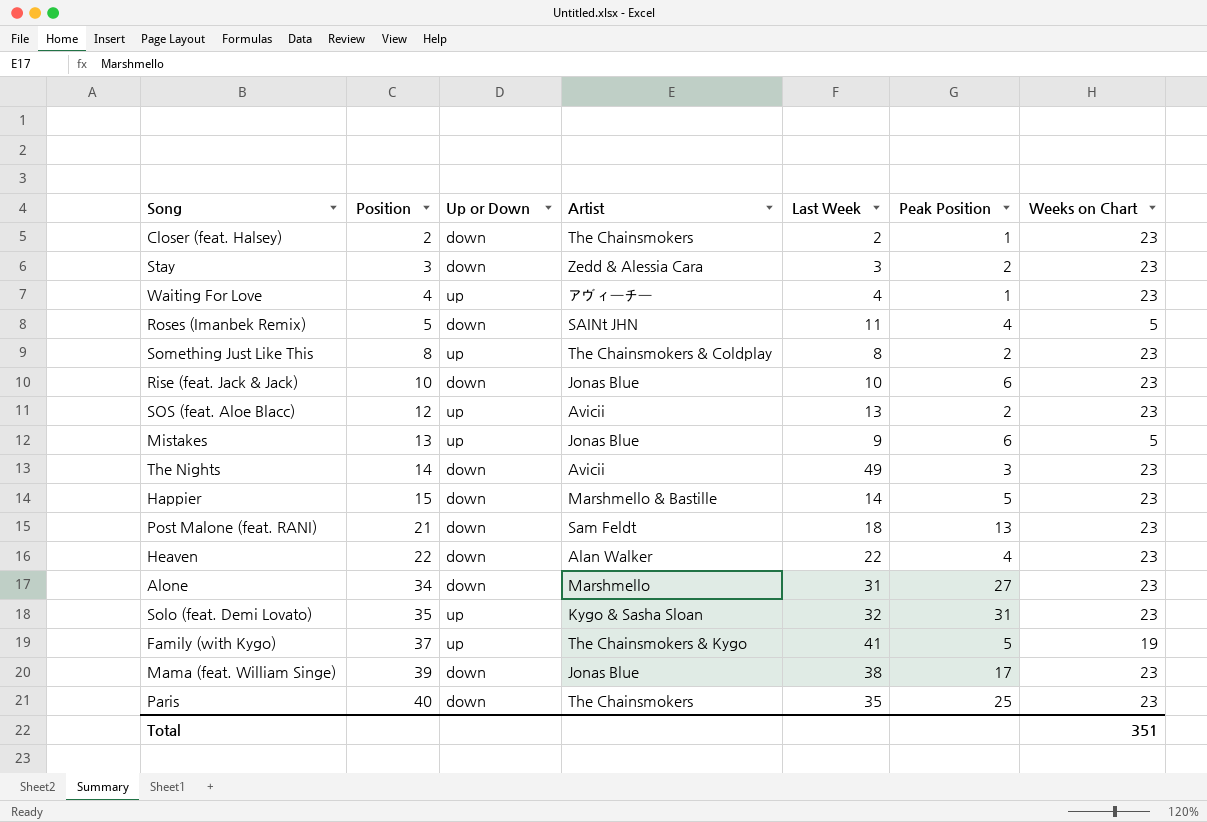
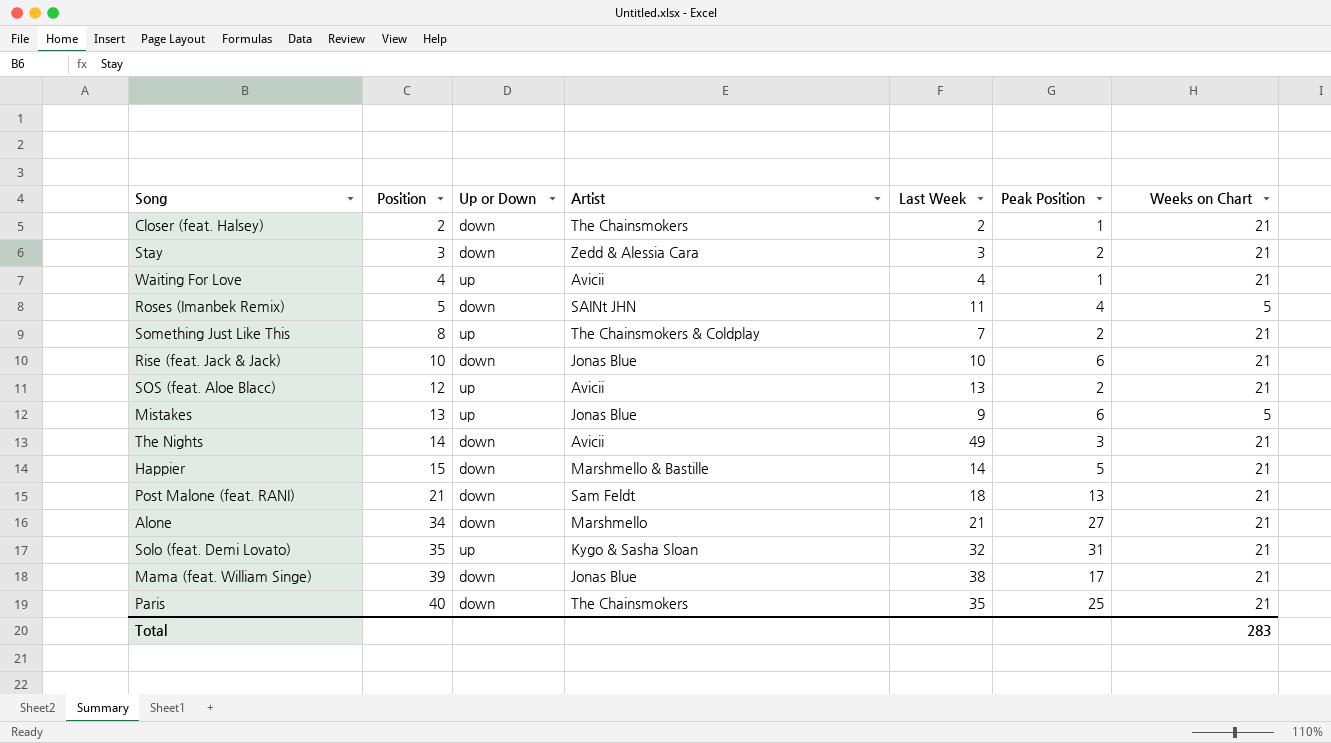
row Heaven: 22 | down | Alan Walker | 22 | 4 | 23 -> none
row Family (with Kygo): 37 | up | The Chainsmokers & Kygo | 41 | 5 | 19 -> none
Closer (feat. Halsey) | Weeks on Chart: 23 -> 21
Stay | Weeks on Chart: 23 -> 21
Waiting For Love | Artist: アヴィーチー -> Avicii
Waiting For Love | Weeks on Chart: 23 -> 21
Something Just Like This | Last Week: 8 -> 7
Something Just Like This | Weeks on Chart: 23 -> 21
Rise (feat. Jack & Jack) | Weeks on Chart: 23 -> 21
SOS (feat. Aloe Blacc) | Weeks on Chart: 23 -> 21
The Nights | Weeks on Chart: 23 -> 21
Happier | Weeks on Chart: 23 -> 21
Post Malone (feat. RANI) | Weeks on Chart: 23 -> 21
Alone | Last Week: 31 -> 21
Alone | Weeks on Chart: 23 -> 21
Solo (feat. Demi Lovato) | Weeks on Chart: 23 -> 21
Mama (feat. William Singe) | Weeks on Chart: 23 -> 21
Paris | Weeks on Chart: 23 -> 21
Total | Weeks on Chart: 351 -> 283

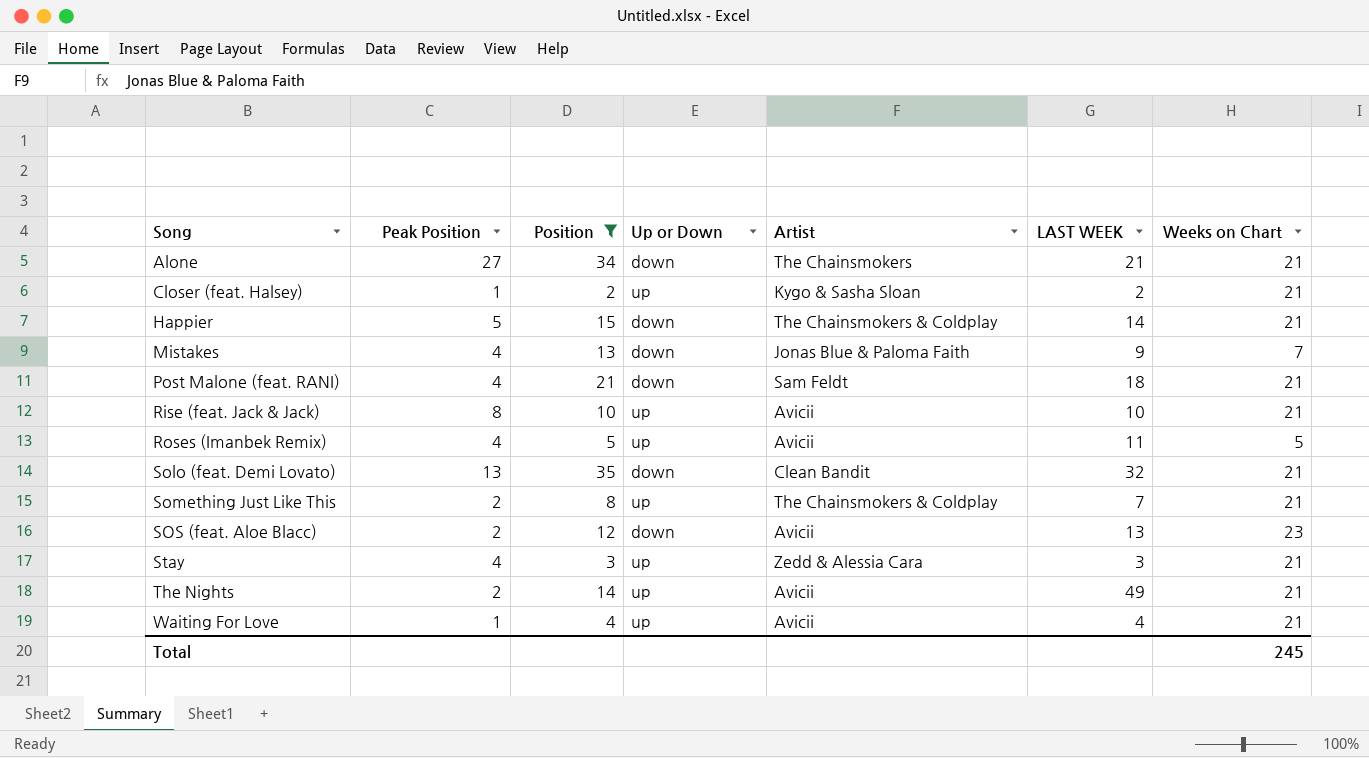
filter: none -> Position <= 35
row order: Position ascending -> Song ascending
column Peak Position | position: 6 -> 2
column name: Last Week -> LAST WEEK
Alone | Artist: Marshmello -> The Chainsmokers
Closer (feat. Halsey) | Up or Down: down -> up
Closer (feat. Halsey) | Artist: The Chainsmokers -> Kygo & Sasha Sloan
Happier | Artist: Marshmello & Bastille -> The Chainsmokers & Coldplay
Mistakes | Peak Position: 6 -> 4
Mistakes | Up or Down: up -> down
Mistakes | Artist: Jonas Blue -> Jonas Blue & Paloma Faith
Mistakes | Weeks on Chart: 5 -> 7
Post Malone (feat. RANI) | Peak Position: 13 -> 4
Rise (feat. Jack & Jack) | Peak Position: 6 -> 8
Rise (feat. Jack & Jack) | Up or Down: down -> up
Rise (feat. Jack & Jack) | Artist: Jonas Blue -> Avicii
Roses (Imanbek Remix) | Up or Down: down -> up
Roses (Imanbek Remix) | Artist: SAINt JHN -> Avicii
Solo (feat. Demi Lovato) | Peak Position: 31 -> 13
Solo (feat. Demi Lovato) | Up or Down: up -> down
Solo (feat. Demi Lovato) | Artist: Kygo & Sasha Sloan -> Clean Bandit
SOS (feat. Aloe Blacc) | Up or Down: up -> down
SOS (feat. Aloe Blacc) | Weeks on Chart: 21 -> 23
Stay | Peak Position: 2 -> 4
Stay | Up or Down: down -> up
The Nights | Peak Position: 3 -> 2
The Nights | Up or Down: down -> up
Total | Weeks on Chart: 283 -> 245

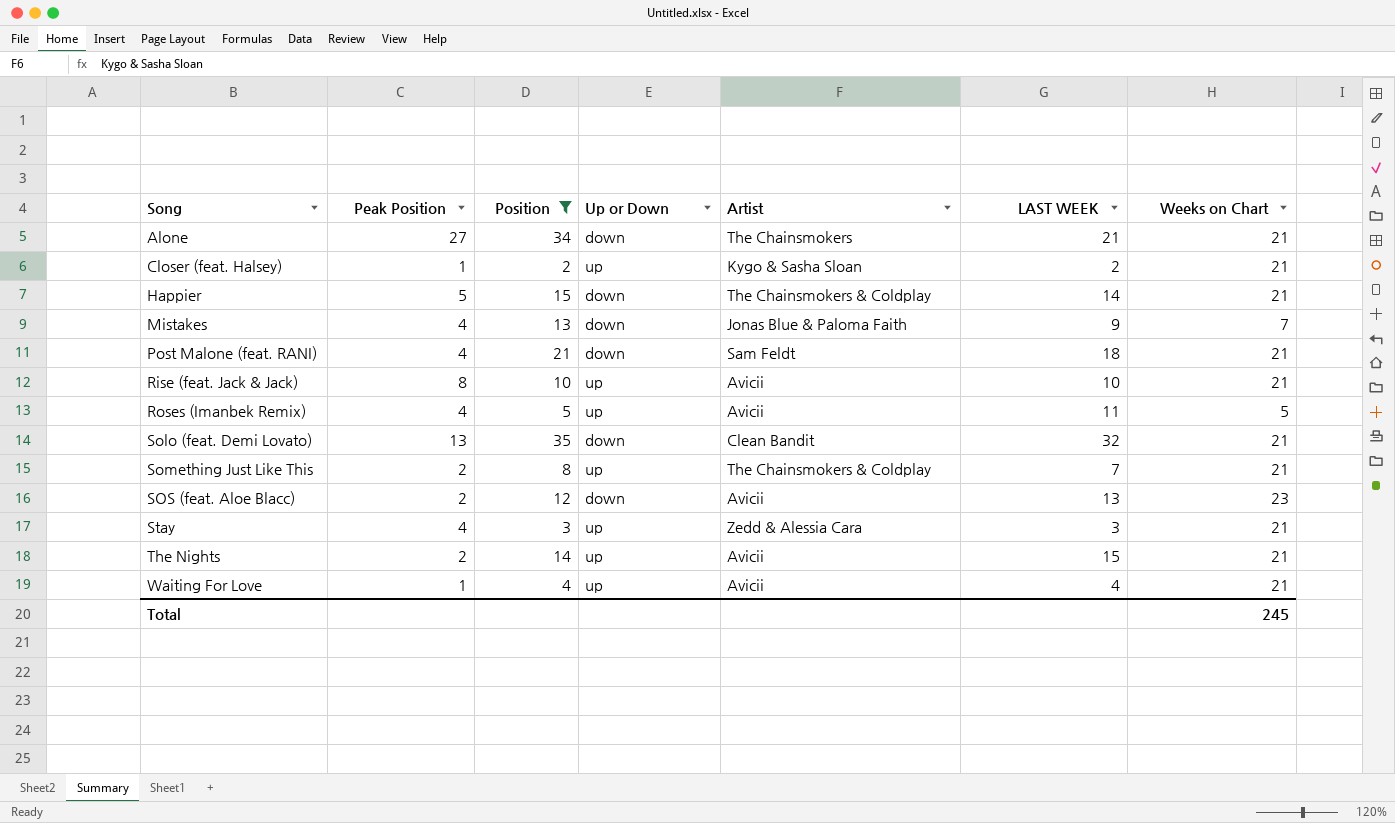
The Nights | LAST WEEK: 49 -> 15

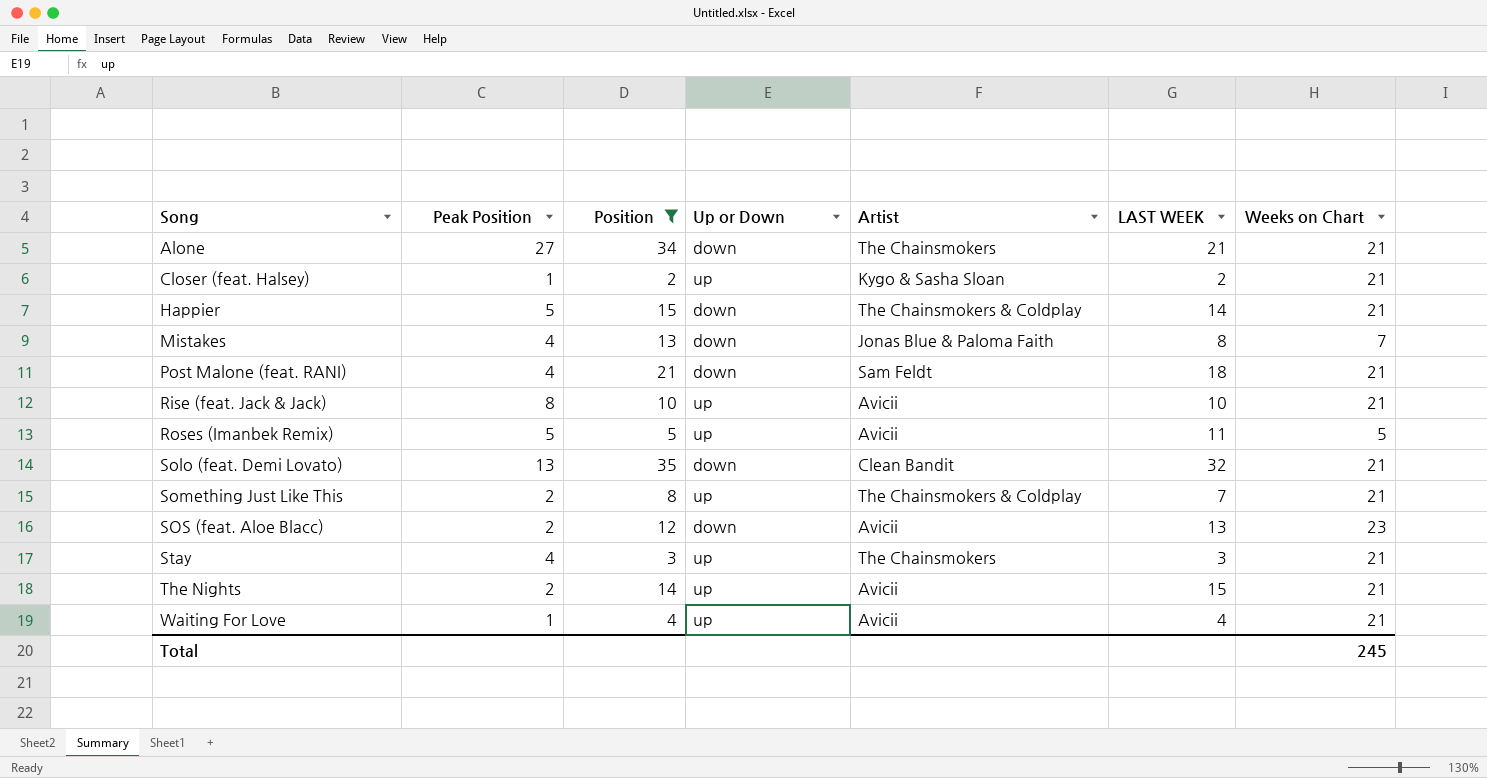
Mistakes | LAST WEEK: 9 -> 8
Roses (Imanbek Remix) | Peak Position: 4 -> 5
Stay | Artist: Zedd & Alessia Cara -> The Chainsmokers

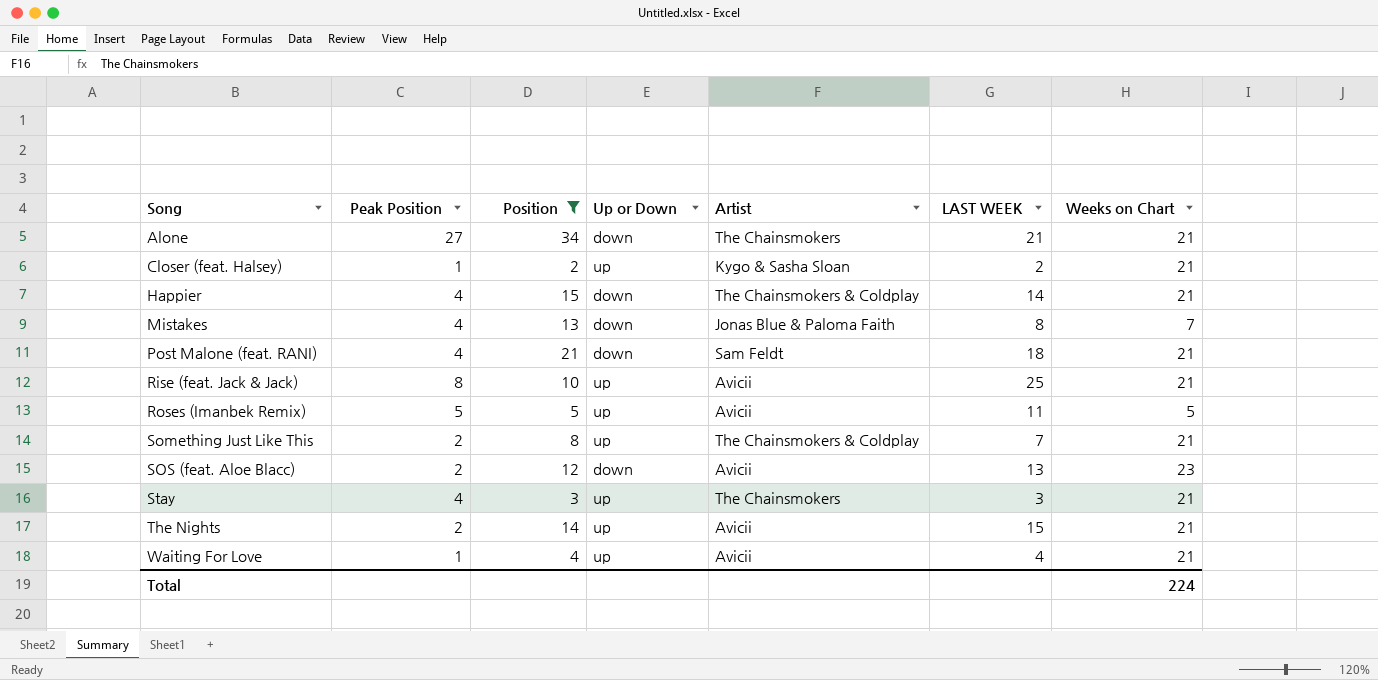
row Solo (feat. Demi Lovato): 13 | 35 | down | Clean Bandit | 32 | 21 -> none
Happier | Peak Position: 5 -> 4
Rise (feat. Jack & Jack) | LAST WEEK: 10 -> 25
Total | Weeks on Chart: 245 -> 224

